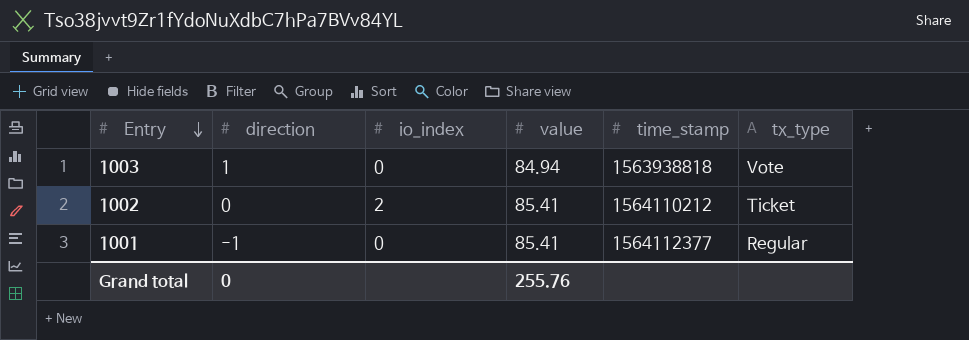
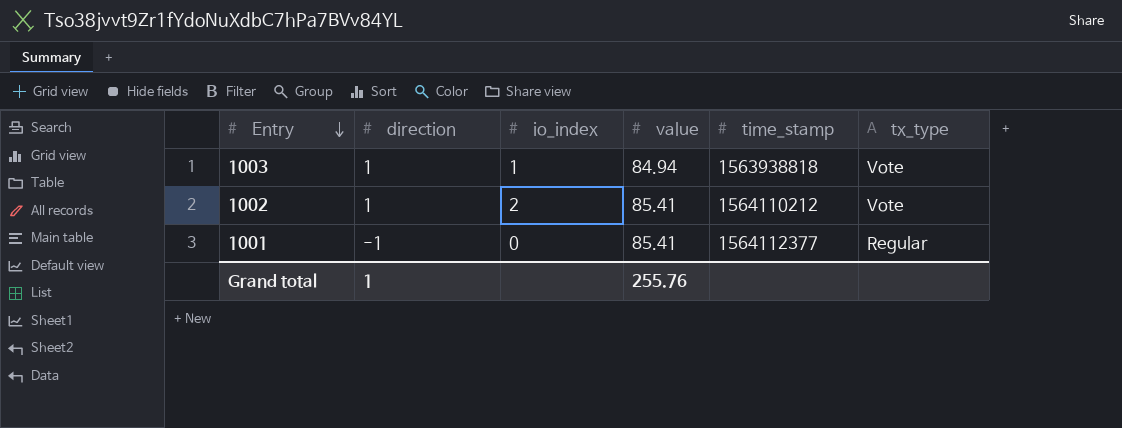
1003 | io_index: 0 -> 1
1002 | direction: 0 -> 1
1002 | tx_type: Ticket -> Vote
Grand total | direction: 0 -> 1

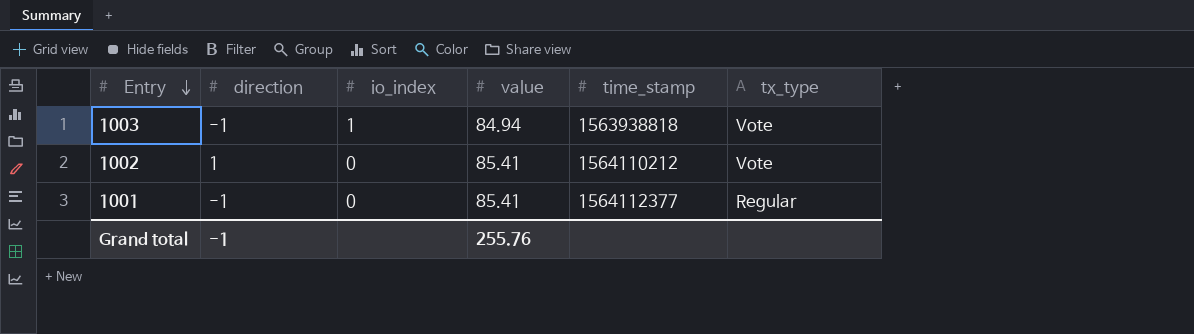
1003 | direction: 1 -> -1
1002 | io_index: 2 -> 0
Grand total | direction: 1 -> -1

